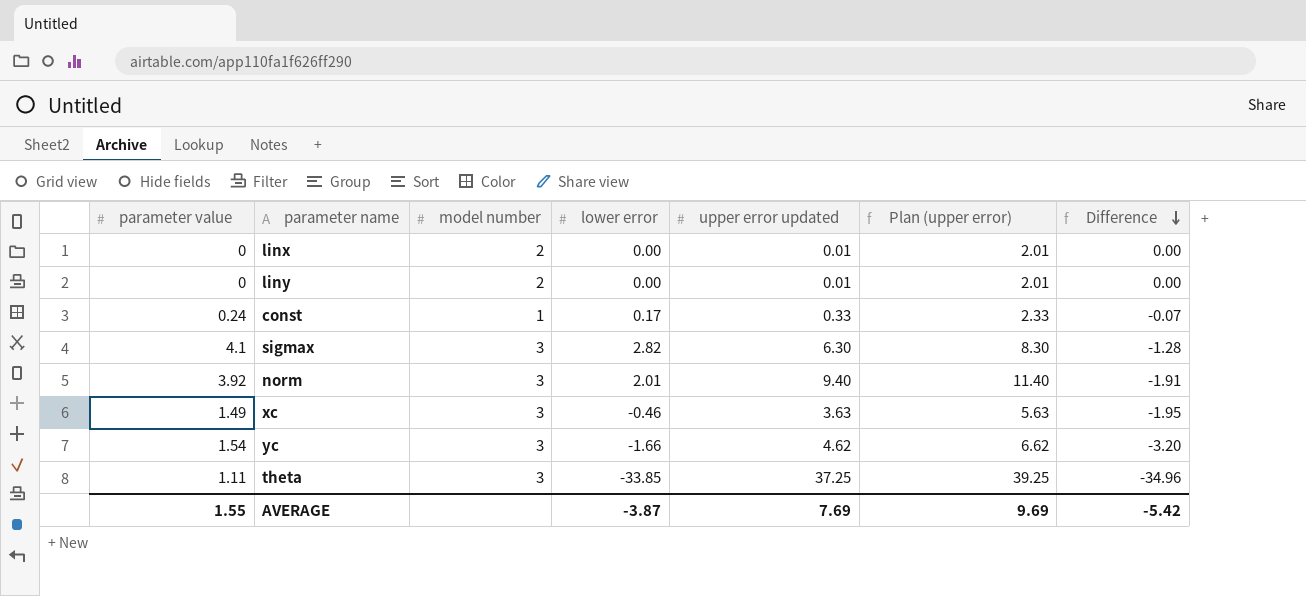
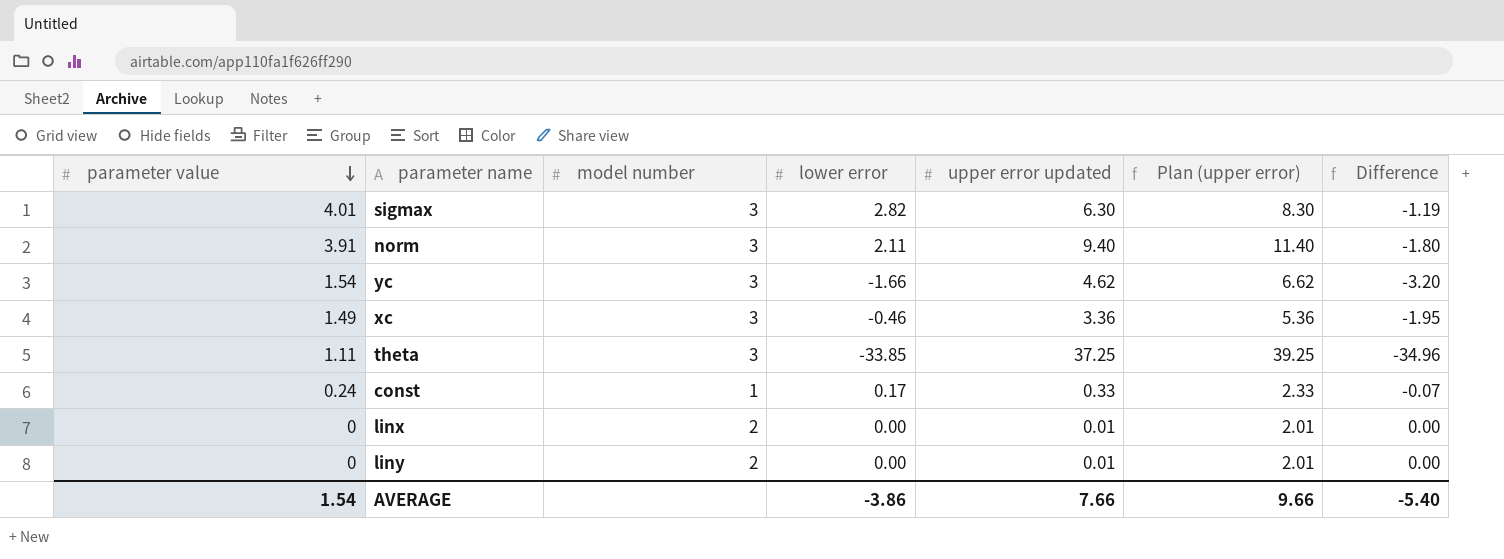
row order: Difference descending -> parameter value descending
sigmax | parameter value: 4.1 -> 4.01
sigmax | Difference: -1.28 -> -1.19
norm | parameter value: 3.92 -> 3.91
norm | lower error: 2.01 -> 2.11
norm | Difference: -1.91 -> -1.80
xc | upper error updated: 3.63 -> 3.36
xc | Plan (upper error): 5.63 -> 5.36
AVERAGE | parameter value: 1.55 -> 1.54
AVERAGE | lower error: -3.87 -> -3.86
AVERAGE | upper error updated: 7.69 -> 7.66
AVERAGE | Plan (upper error): 9.69 -> 9.66
AVERAGE | Difference: -5.42 -> -5.40

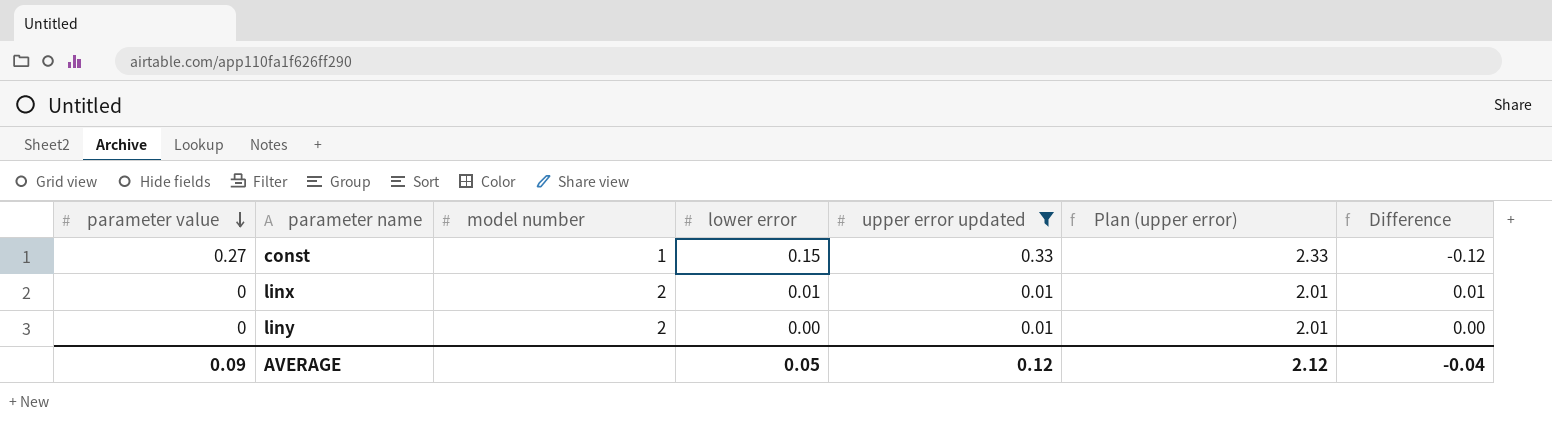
filter: none -> upper error updated <= 0.33
const | parameter value: 0.24 -> 0.27
const | lower error: 0.17 -> 0.15
const | Difference: -0.07 -> -0.12
linx | lower error: 0.00 -> 0.01
linx | Difference: 0.00 -> 0.01
AVERAGE | parameter value: 1.54 -> 0.09
AVERAGE | lower error: -3.86 -> 0.05
AVERAGE | upper error updated: 7.66 -> 0.12
AVERAGE | Plan (upper error): 9.66 -> 2.12
AVERAGE | Difference: -5.40 -> -0.04

